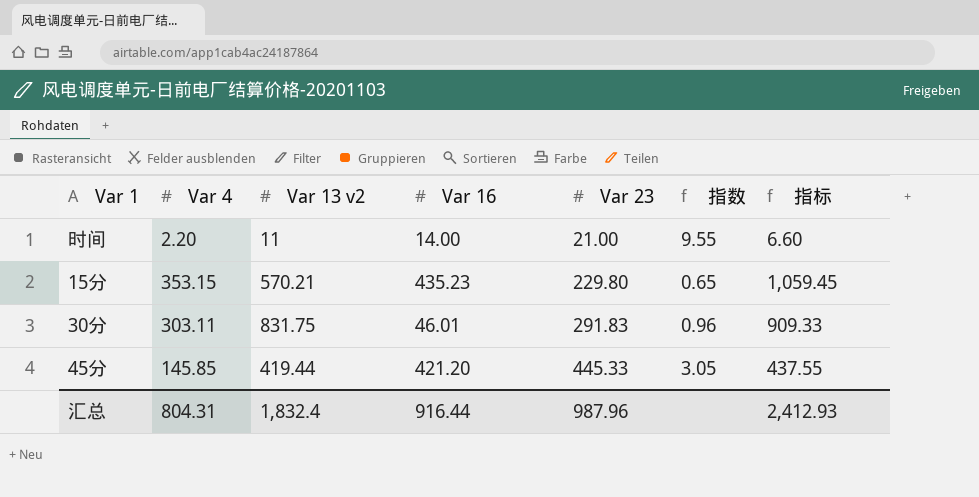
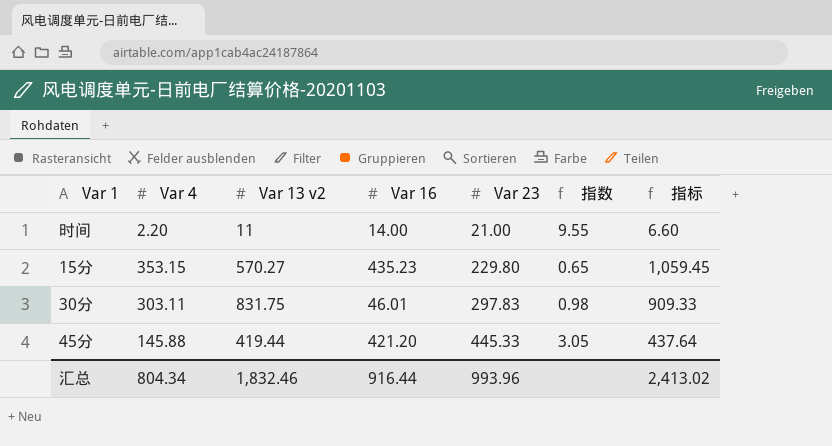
15分 | Var 13 v2: 570.21 -> 570.27
30分 | Var 23: 291.83 -> 297.83
30分 | 指数: 0.96 -> 0.98
45分 | Var 4: 145.85 -> 145.88
45分 | 指标: 437.55 -> 437.64
汇总 | Var 4: 804.31 -> 804.34
汇总 | Var 13 v2: 1,832.4 -> 1,832.46
汇总 | Var 23: 987.96 -> 993.96
汇总 | 指标: 2,412.93 -> 2,413.02

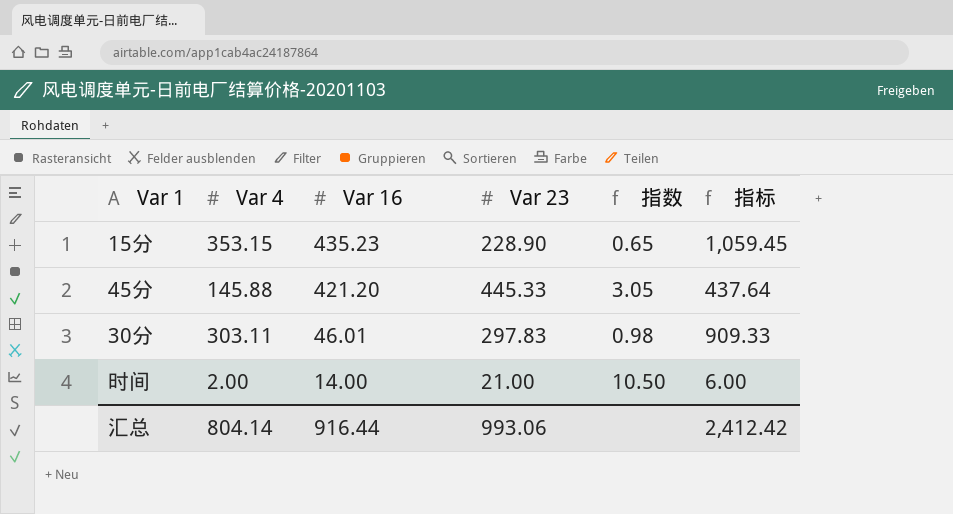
row order: Var 23 ascending -> Var 16 descending
column Var 13 v2 | position: 3 -> none
15分 | Var 23: 229.80 -> 228.90
时间 | Var 4: 2.20 -> 2.00
时间 | 指数: 9.55 -> 10.50
时间 | 指标: 6.60 -> 6.00
汇总 | Var 4: 804.34 -> 804.14
汇总 | Var 23: 993.96 -> 993.06
汇总 | 指标: 2,413.02 -> 2,412.42

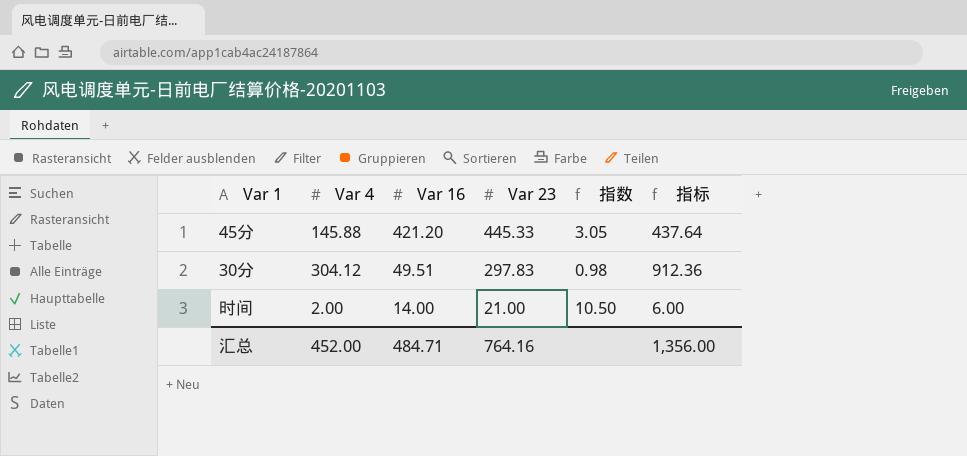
row 15分: 353.15 | 435.23 | 228.90 | 0.65 | 1,059.45 -> none
30分 | Var 4: 303.11 -> 304.12
30分 | Var 16: 46.01 -> 49.51
30分 | 指标: 909.33 -> 912.36
汇总 | Var 4: 804.14 -> 452.00
汇总 | Var 16: 916.44 -> 484.71
汇总 | Var 23: 993.06 -> 764.16
汇总 | 指标: 2,412.42 -> 1,356.00

